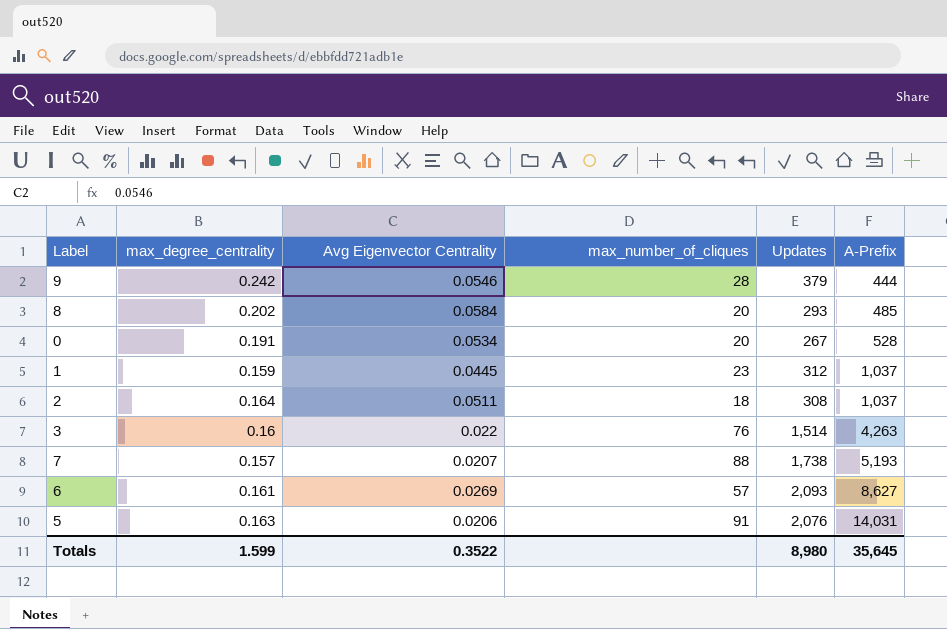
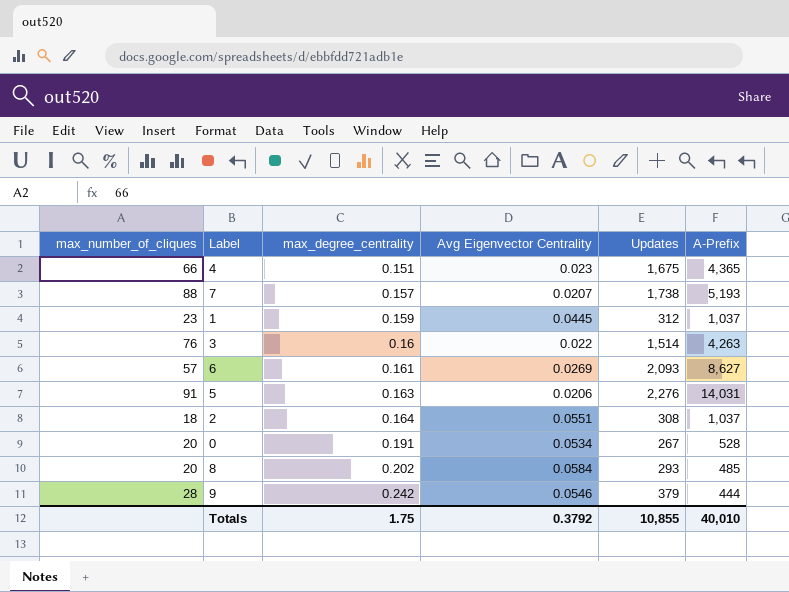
row order: A-Prefix ascending -> max_degree_centrality ascending
column max_number_of_cliques | position: 4 -> 1
row 4: none -> 66 | 0.151 | 0.023 | 1,675 | 4,365
5 | Updates: 2,076 -> 2,276
2 | Avg Eigenvector Centrality: 0.0511 -> 0.0551
Totals | max_degree_centrality: 1.599 -> 1.75
Totals | Avg Eigenvector Centrality: 0.3522 -> 0.3792
Totals | Updates: 8,980 -> 10,855
Totals | A-Prefix: 35,645 -> 40,010

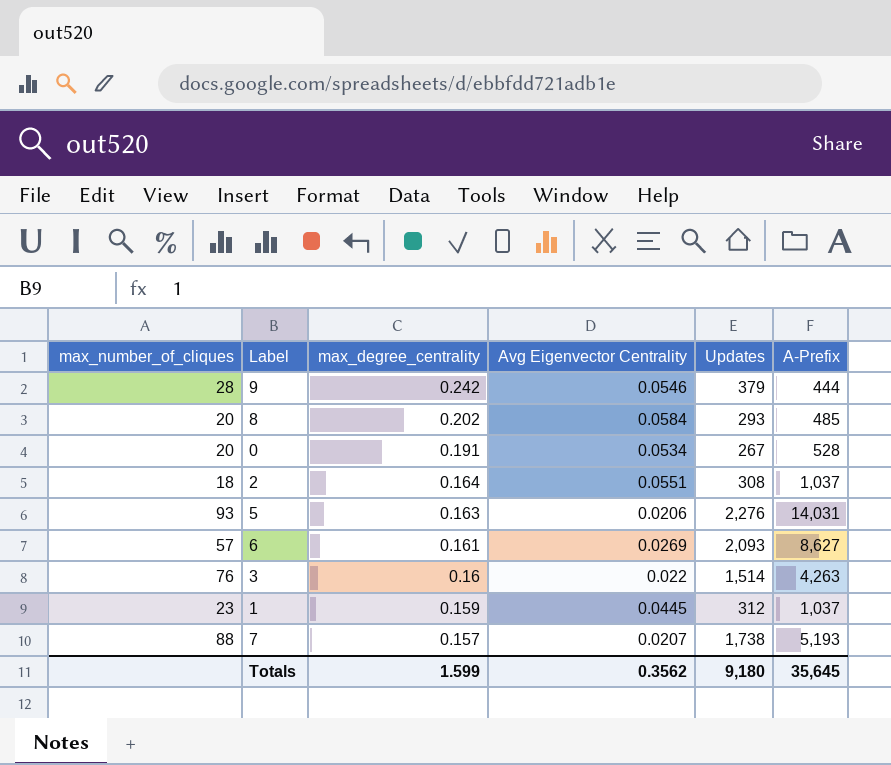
row order: max_degree_centrality ascending -> max_degree_centrality descending
row 4: 66 | 0.151 | 0.023 | 1,675 | 4,365 -> none
5 | max_number_of_cliques: 91 -> 93
Totals | max_degree_centrality: 1.75 -> 1.599
Totals | Avg Eigenvector Centrality: 0.3792 -> 0.3562
Totals | Updates: 10,855 -> 9,180
Totals | A-Prefix: 40,010 -> 35,645

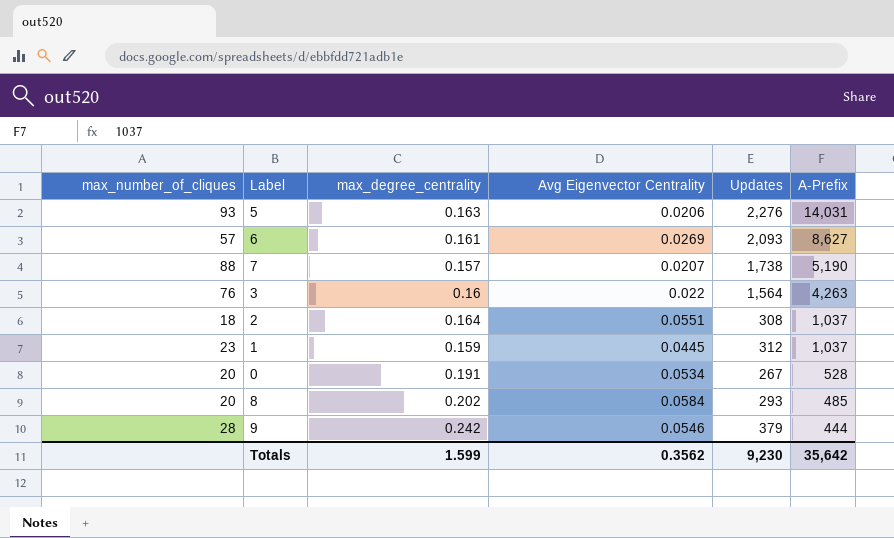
row order: max_degree_centrality descending -> A-Prefix descending
7 | A-Prefix: 5,193 -> 5,190
3 | Updates: 1,514 -> 1,564
Totals | Updates: 9,180 -> 9,230
Totals | A-Prefix: 35,645 -> 35,642

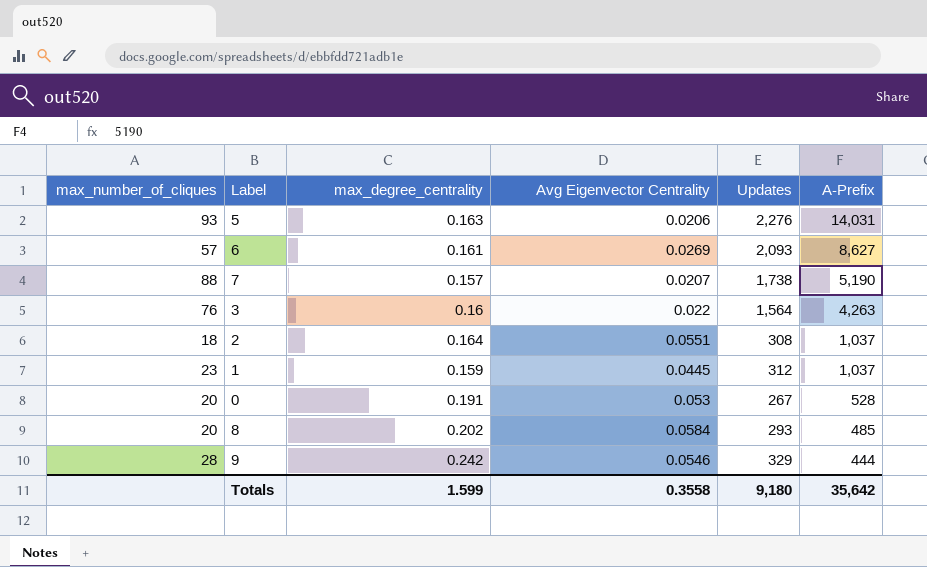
0 | Avg Eigenvector Centrality: 0.0534 -> 0.053
9 | Updates: 379 -> 329
Totals | Avg Eigenvector Centrality: 0.3562 -> 0.3558
Totals | Updates: 9,230 -> 9,180

